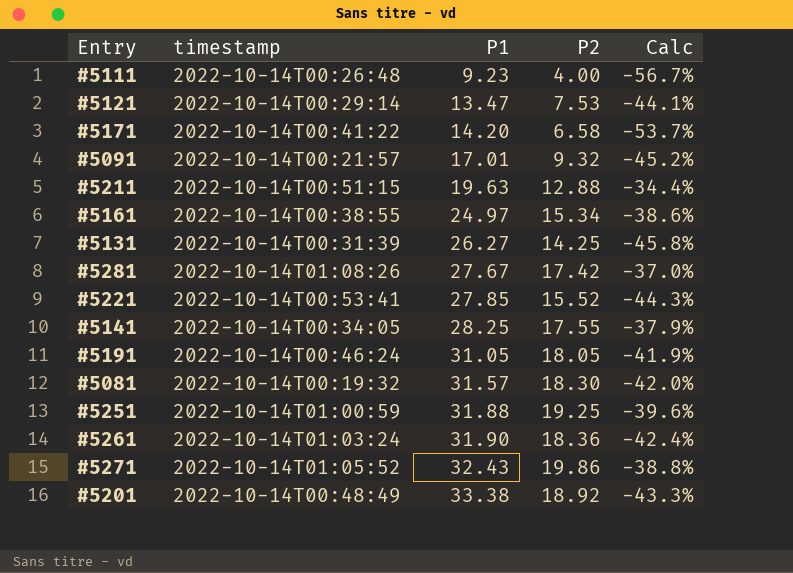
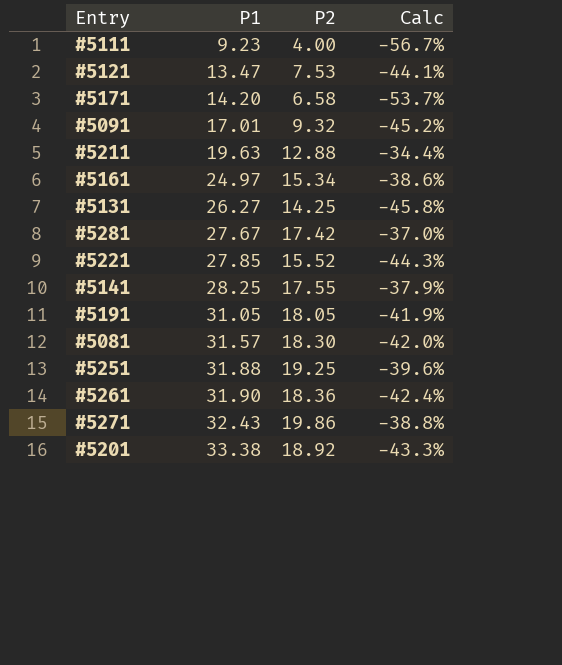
column timestamp | position: 2 -> none

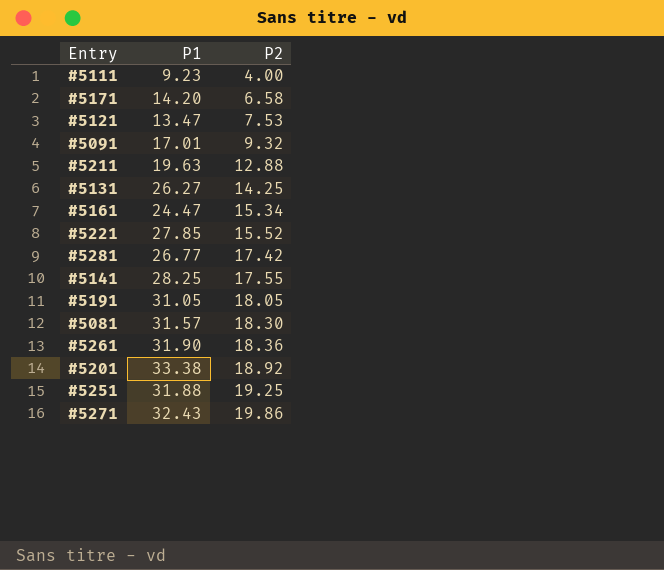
row order: P1 ascending -> P2 ascending
column Calc | formula: ([P2] - [P1]) / [P1] -> none
#5161 | P1: 24.97 -> 24.47
#5281 | P1: 27.67 -> 26.77

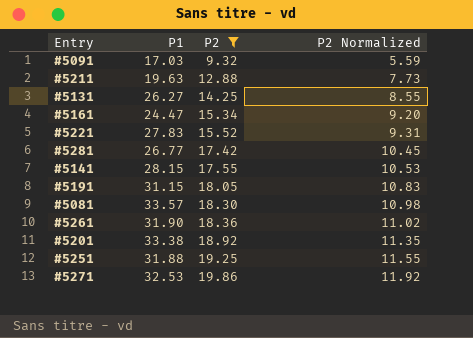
filter: none -> P2 >= 9.32
column P2 Normalized | formula: none -> [P2] * 0.6
#5091 | P1: 17.01 -> 17.03
#5221 | P1: 27.85 -> 27.83
#5141 | P1: 28.25 -> 28.15
#5191 | P1: 31.05 -> 31.15
#5081 | P1: 31.57 -> 33.57
#5271 | P1: 32.43 -> 32.53

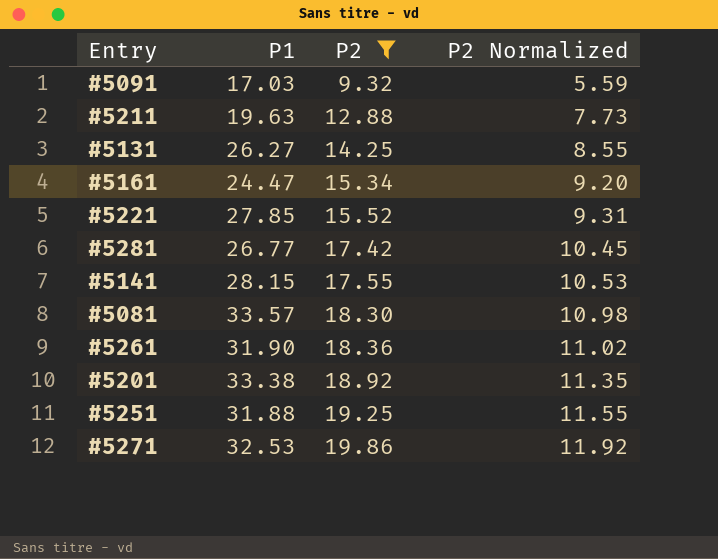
row #5191: 31.15 | 18.05 | 10.83 -> none
#5221 | P1: 27.83 -> 27.85

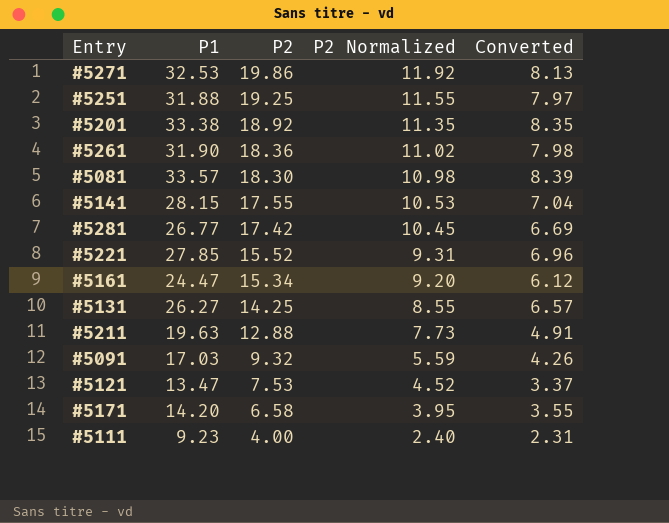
filter: P2 >= 9.32 -> none
row order: P2 ascending -> P2 descending
column Converted | formula: none -> [P1] * 0.25

